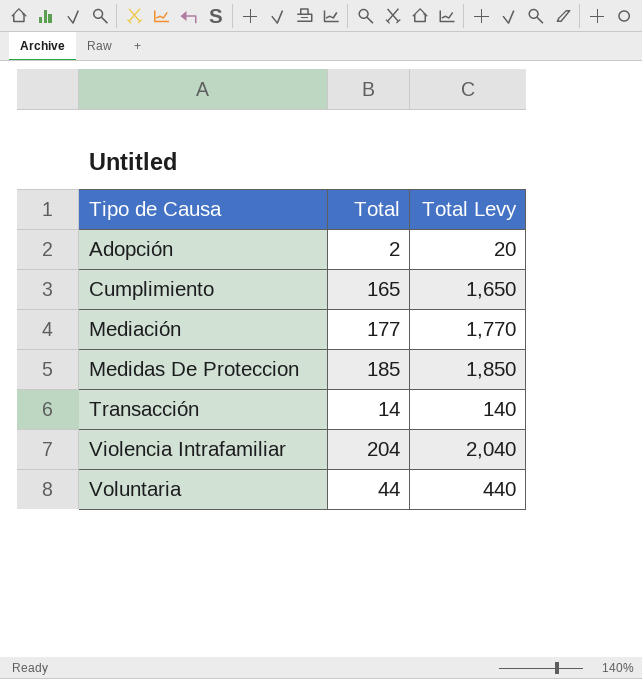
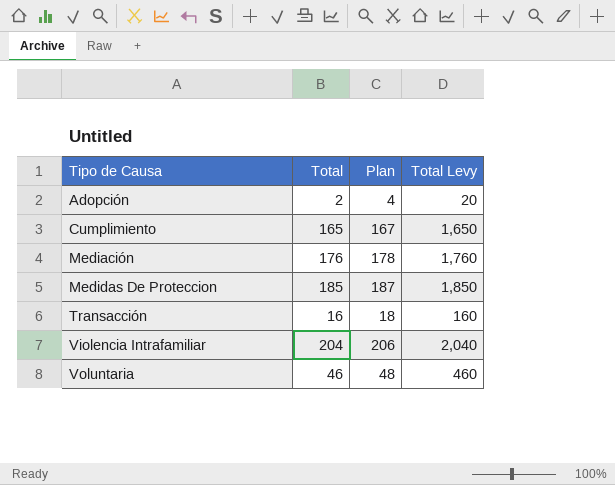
column Plan | formula: none -> [Total] + 2
Mediación | Total: 177 -> 176
Mediación | Total Levy: 1,770 -> 1,760
Transacción | Total: 14 -> 16
Transacción | Total Levy: 140 -> 160
Voluntaria | Total: 44 -> 46
Voluntaria | Total Levy: 440 -> 460

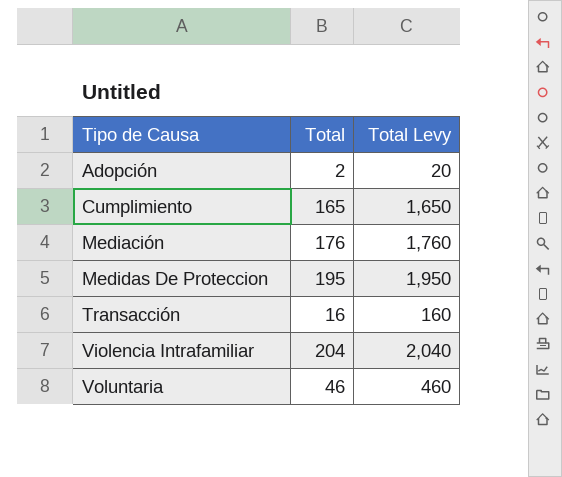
column Plan | formula: [Total] + 2 -> none
Medidas De Proteccion | Total: 185 -> 195
Medidas De Proteccion | Total Levy: 1,850 -> 1,950

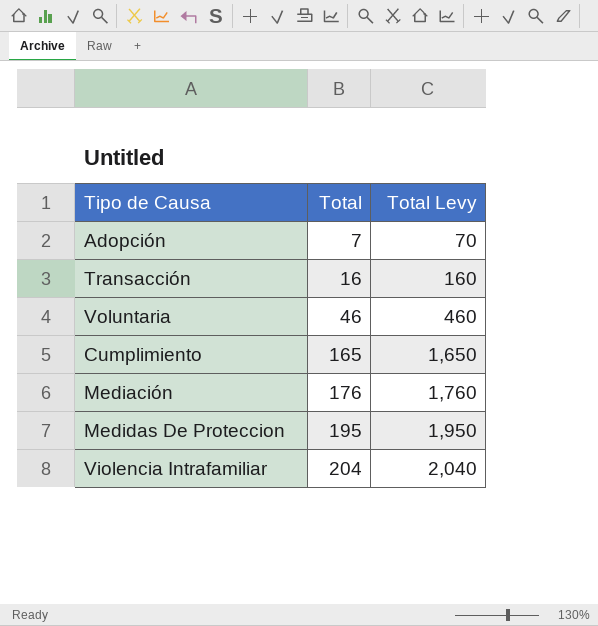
row order: Tipo de Causa ascending -> Total ascending
Adopción | Total: 2 -> 7
Adopción | Total Levy: 20 -> 70

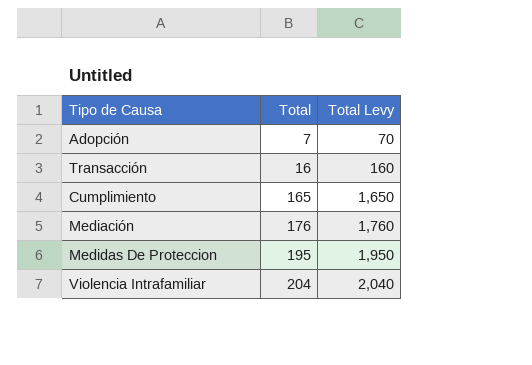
row Voluntaria: 46 | 460 -> none

